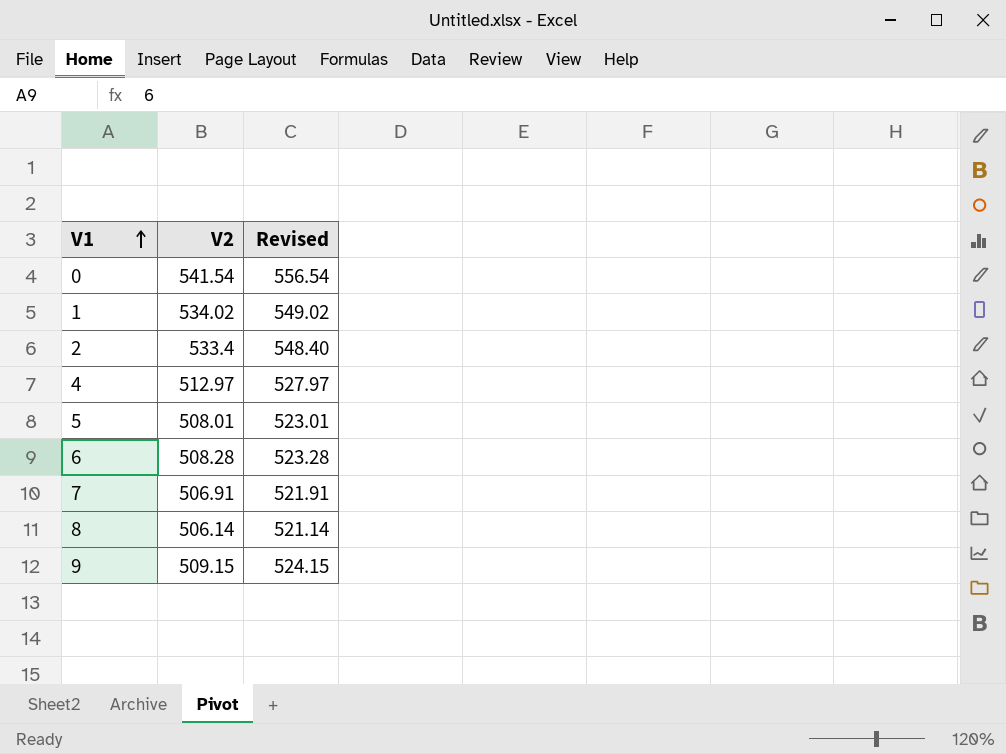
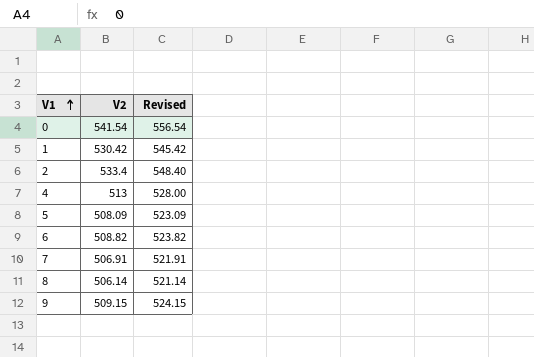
1 | V2: 534.02 -> 530.42
1 | Revised: 549.02 -> 545.42
4 | V2: 512.97 -> 513
4 | Revised: 527.97 -> 528.00
5 | V2: 508.01 -> 508.09
5 | Revised: 523.01 -> 523.09
6 | V2: 508.28 -> 508.82
6 | Revised: 523.28 -> 523.82

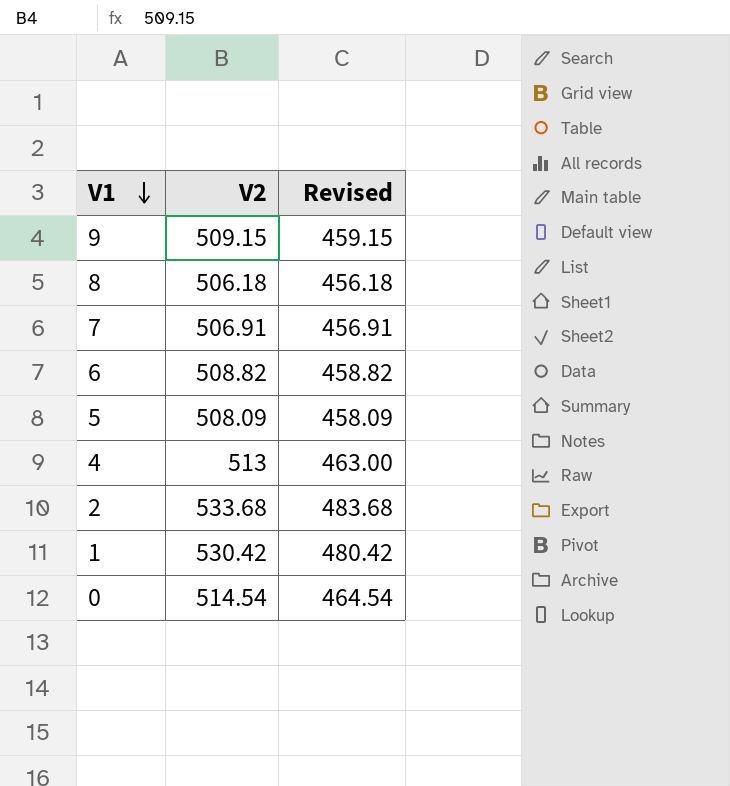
row order: V1 ascending -> V1 descending
column Revised | formula: [V2] + 15 -> [V2] - 50
8 | V2: 506.14 -> 506.18
2 | V2: 533.4 -> 533.68
0 | V2: 541.54 -> 514.54

